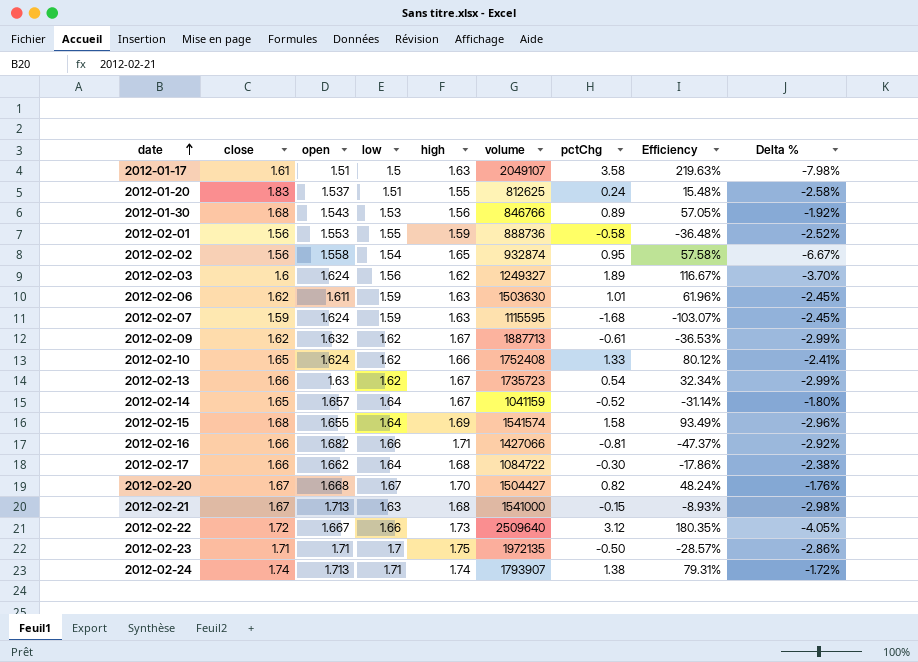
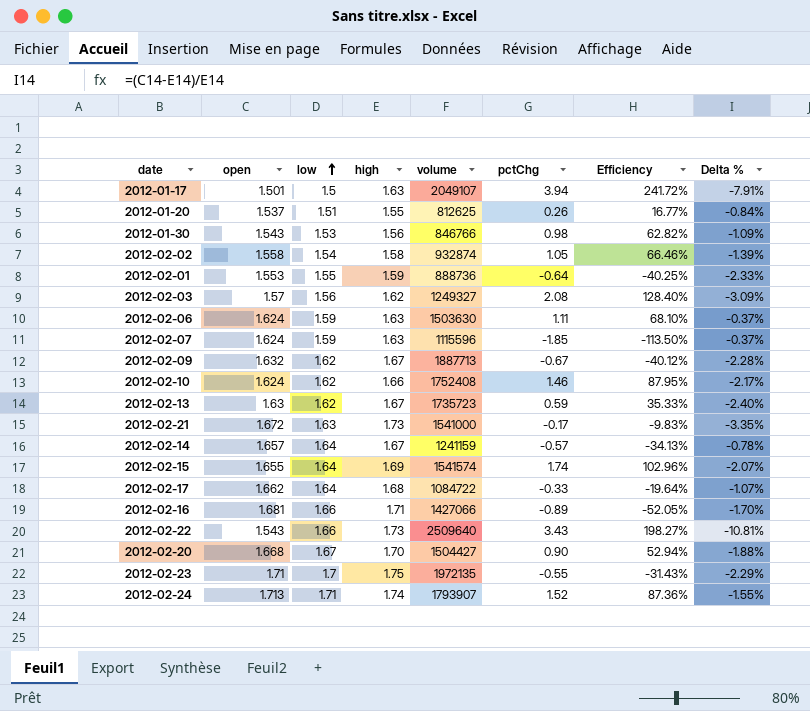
row order: date ascending -> low ascending
column close | position: 2 -> none
column Delta % | formula: ([low] - [high]) / [high] -> ([open] - [high]) / [high]
2012-01-17 | open: 1.51 -> 1.501
2012-01-17 | pctChg: 3.58 -> 3.94
2012-01-17 | Efficiency: 219.63% -> 241.72%
2012-01-20 | pctChg: 0.24 -> 0.26
2012-01-20 | Efficiency: 15.48% -> 16.77%
2012-01-30 | pctChg: 0.89 -> 0.98
2012-01-30 | Efficiency: 57.05% -> 62.82%
2012-02-02 | high: 1.65 -> 1.58
2012-02-02 | pctChg: 0.95 -> 1.05
2012-02-02 | Efficiency: 57.58% -> 66.46%
2012-02-01 | pctChg: -0.58 -> -0.64
2012-02-01 | Efficiency: -36.48% -> -40.25%
2012-02-03 | open: 1.624 -> 1.57
2012-02-03 | pctChg: 1.89 -> 2.08
2012-02-03 | Efficiency: 116.67% -> 128.40%
2012-02-06 | open: 1.611 -> 1.624
2012-02-06 | pctChg: 1.01 -> 1.11
2012-02-06 | Efficiency: 61.96% -> 68.10%
2012-02-07 | volume: 1115595 -> 1115596
2012-02-07 | pctChg: -1.68 -> -1.85
2012-02-07 | Efficiency: -103.07% -> -113.50%
2012-02-09 | pctChg: -0.61 -> -0.67
2012-02-09 | Efficiency: -36.53% -> -40.12%
2012-02-10 | pctChg: 1.33 -> 1.46
2012-02-10 | Efficiency: 80.12% -> 87.95%
2012-02-13 | pctChg: 0.54 -> 0.59
2012-02-13 | Efficiency: 32.34% -> 35.33%
2012-02-21 | open: 1.713 -> 1.672
2012-02-21 | high: 1.68 -> 1.73
2012-02-21 | pctChg: -0.15 -> -0.17
2012-02-21 | Efficiency: -8.93% -> -9.83%
2012-02-14 | volume: 1041159 -> 1241159
2012-02-14 | pctChg: -0.52 -> -0.57
2012-02-14 | Efficiency: -31.14% -> -34.13%
2012-02-15 | pctChg: 1.58 -> 1.74
2012-02-15 | Efficiency: 93.49% -> 102.96%
2012-02-17 | pctChg: -0.30 -> -0.33
2012-02-17 | Efficiency: -17.86% -> -19.64%
2012-02-16 | open: 1.682 -> 1.681
2012-02-16 | pctChg: -0.81 -> -0.89
2012-02-16 | Efficiency: -47.37% -> -52.05%
2012-02-22 | open: 1.667 -> 1.543
2012-02-22 | pctChg: 3.12 -> 3.43
2012-02-22 | Efficiency: 180.35% -> 198.27%
2012-02-20 | pctChg: 0.82 -> 0.90
2012-02-20 | Efficiency: 48.24% -> 52.94%
2012-02-23 | pctChg: -0.50 -> -0.55
2012-02-23 | Efficiency: -28.57% -> -31.43%
2012-02-24 | pctChg: 1.38 -> 1.52
2012-02-24 | Efficiency: 79.31% -> 87.36%

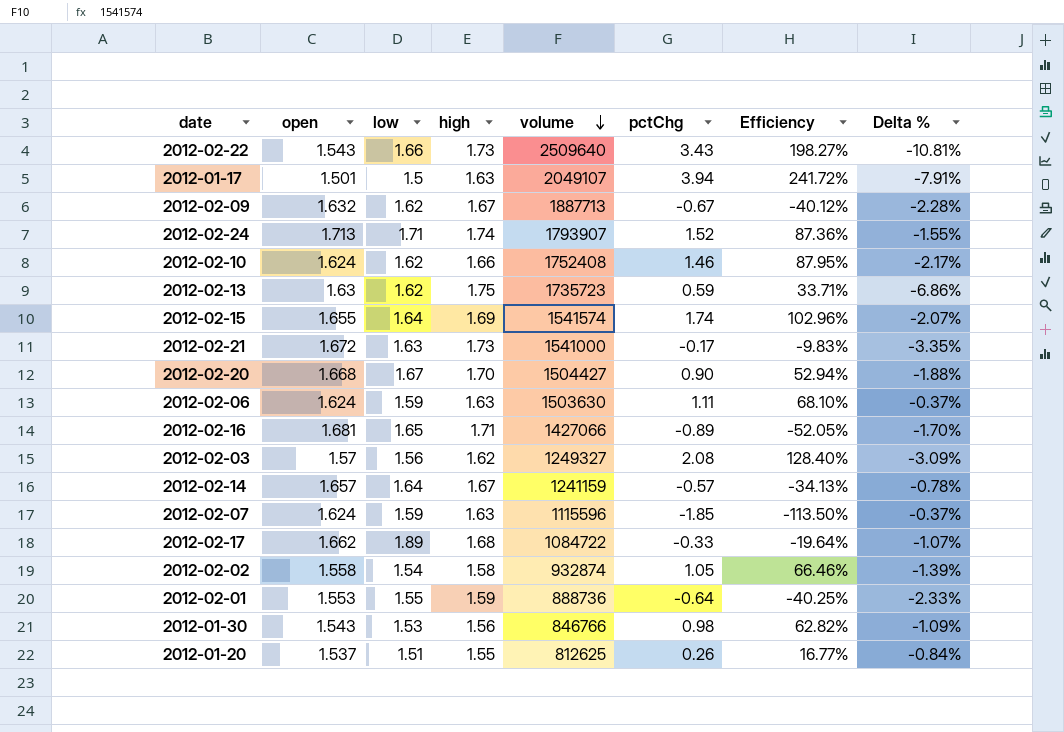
row order: low ascending -> volume descending
row 2012-02-23: 1.71 | 1.7 | 1.75 | 1972135 | -0.55 | -31.43% | -2.29% -> none
2012-02-13 | high: 1.67 -> 1.75
2012-02-13 | Efficiency: 35.33% -> 33.71%
2012-02-13 | Delta %: -2.40% -> -6.86%
2012-02-16 | low: 1.66 -> 1.65
2012-02-17 | low: 1.64 -> 1.89

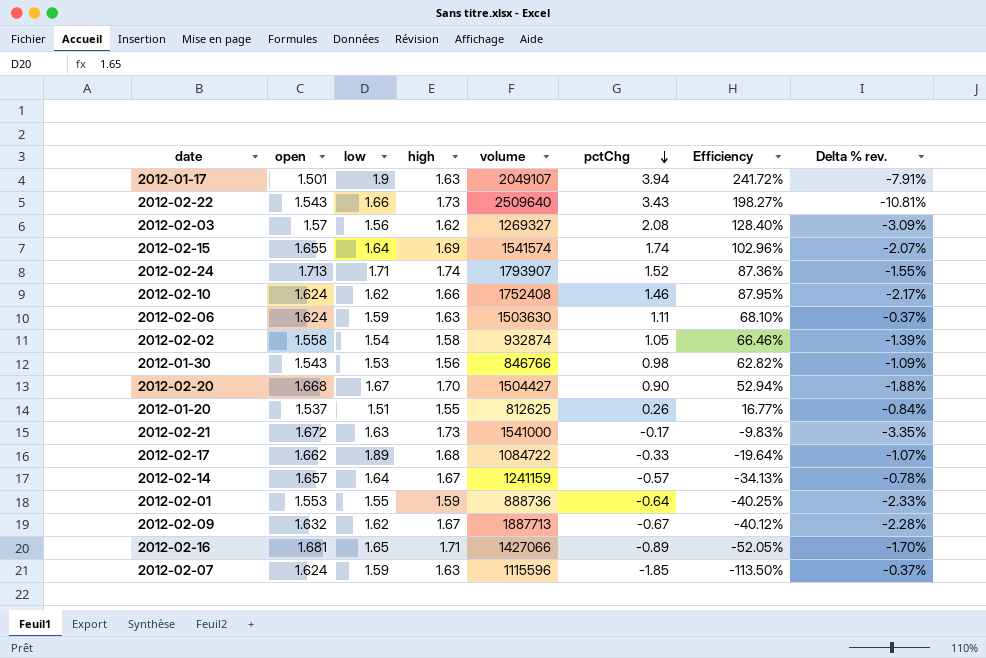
row order: volume descending -> pctChg descending
column name: Delta % -> Delta % rev.
row 2012-02-13: 1.63 | 1.62 | 1.75 | 1735723 | 0.59 | 33.71% | -6.86% -> none
2012-01-17 | low: 1.5 -> 1.9
2012-02-03 | volume: 1249327 -> 1269327

